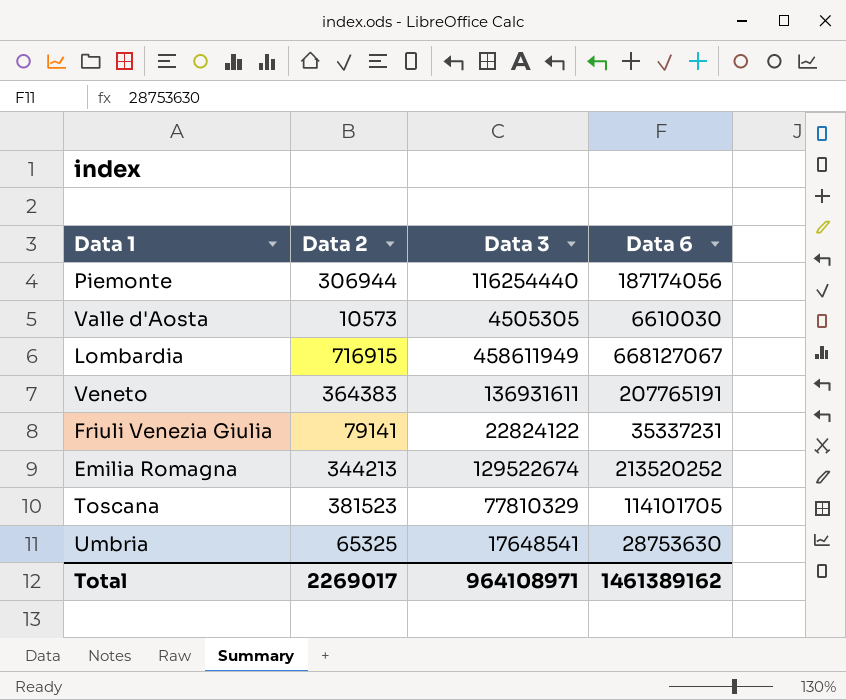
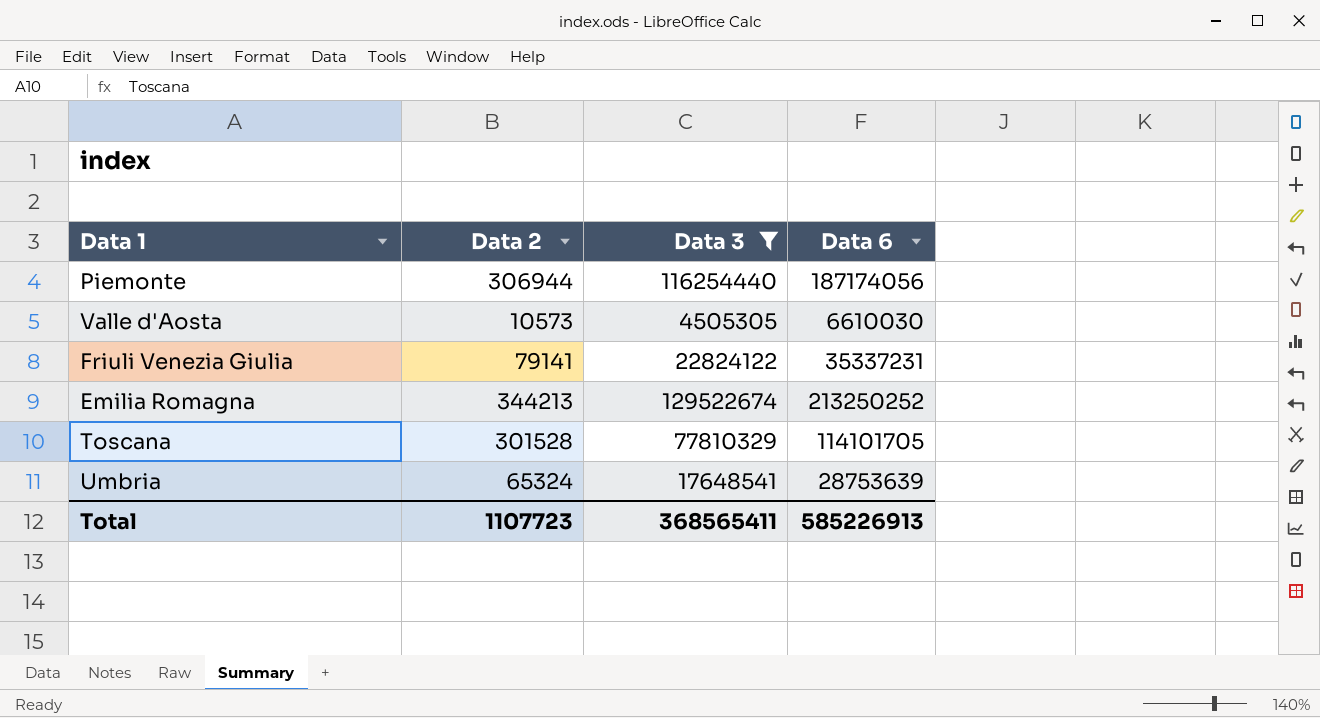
filter: none -> Data 3 <= 129522674
Emilia Romagna | Data 6: 213520252 -> 213250252
Toscana | Data 2: 381523 -> 301528
Umbria | Data 2: 65325 -> 65324
Umbria | Data 6: 28753630 -> 28753639
Total | Data 2: 2269017 -> 1107723
Total | Data 3: 964108971 -> 368565411
Total | Data 6: 1461389162 -> 585226913

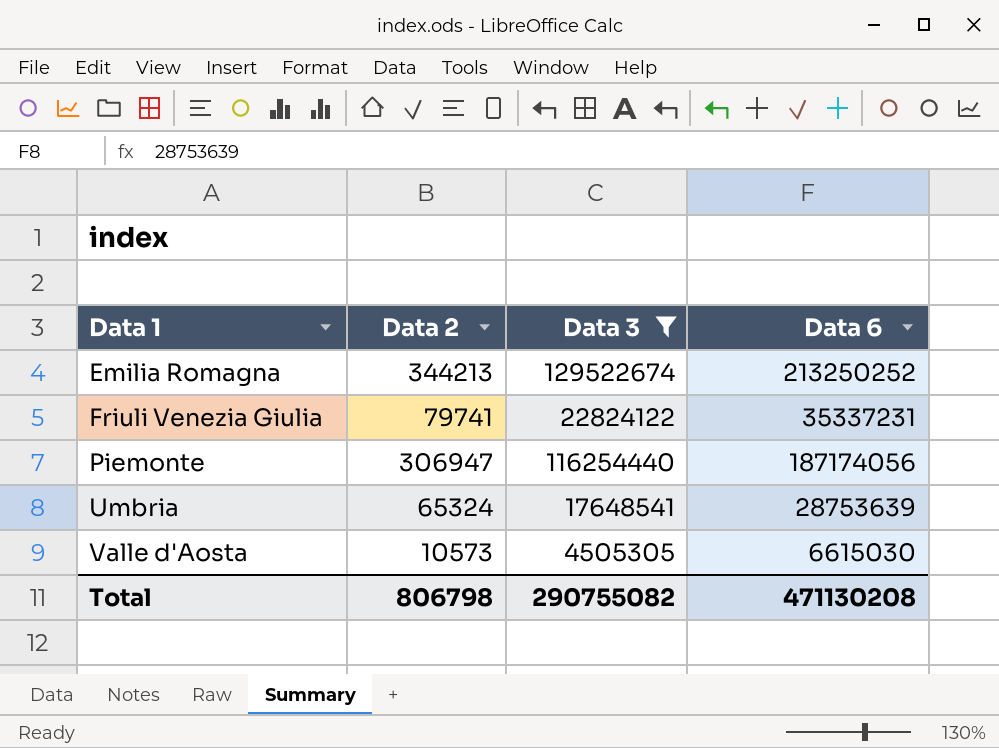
row order: none -> Data 1 ascending
row Toscana: 301528 | 77810329 | 114101705 -> none
Friuli Venezia Giulia | Data 2: 79141 -> 79741
Piemonte | Data 2: 306944 -> 306947
Valle d'Aosta | Data 6: 6610030 -> 6615030
Total | Data 2: 1107723 -> 806798
Total | Data 3: 368565411 -> 290755082
Total | Data 6: 585226913 -> 471130208

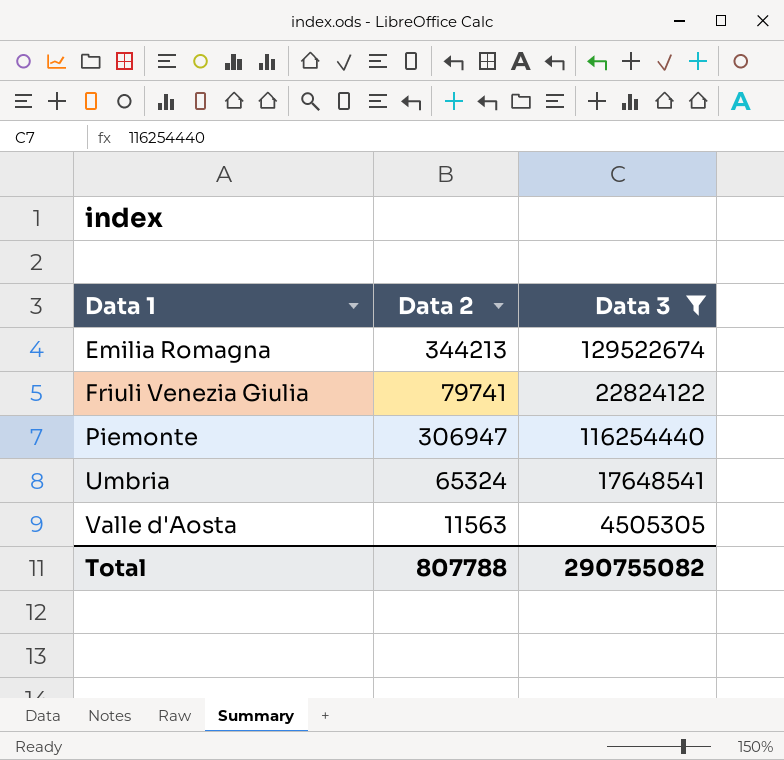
column Data 6 | position: 4 -> none
Valle d'Aosta | Data 2: 10573 -> 11563
Total | Data 2: 806798 -> 807788

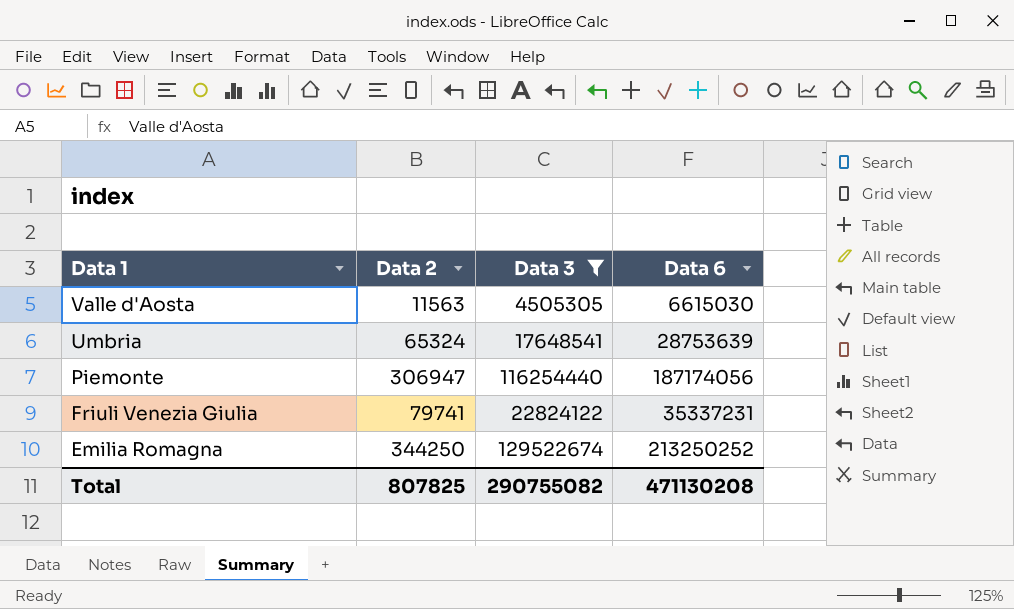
row order: Data 1 ascending -> Data 1 descending
column Data 6 | position: none -> 4
Emilia Romagna | Data 2: 344213 -> 344250
Total | Data 2: 807788 -> 807825

